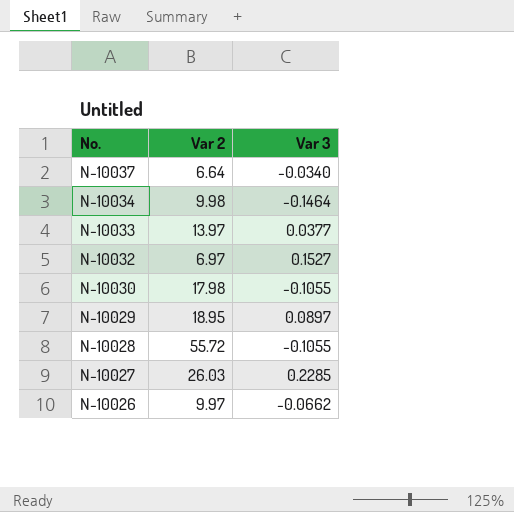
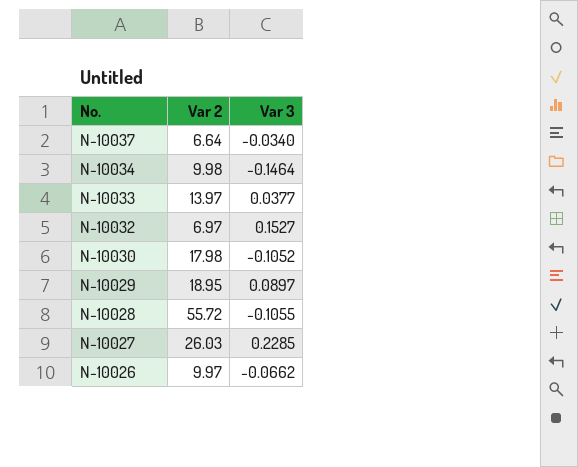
N-10030 | Var 3: -0.1055 -> -0.1052

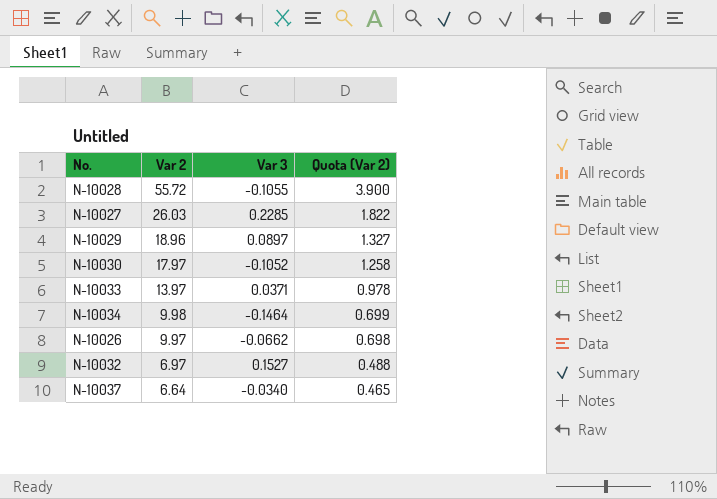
row order: No. descending -> Var 2 descending
column Quota (Var 2) | formula: none -> [Var 2] * 0.07
N-10029 | Var 2: 18.95 -> 18.96
N-10030 | Var 2: 17.98 -> 17.97
N-10033 | Var 3: 0.0377 -> 0.0371

